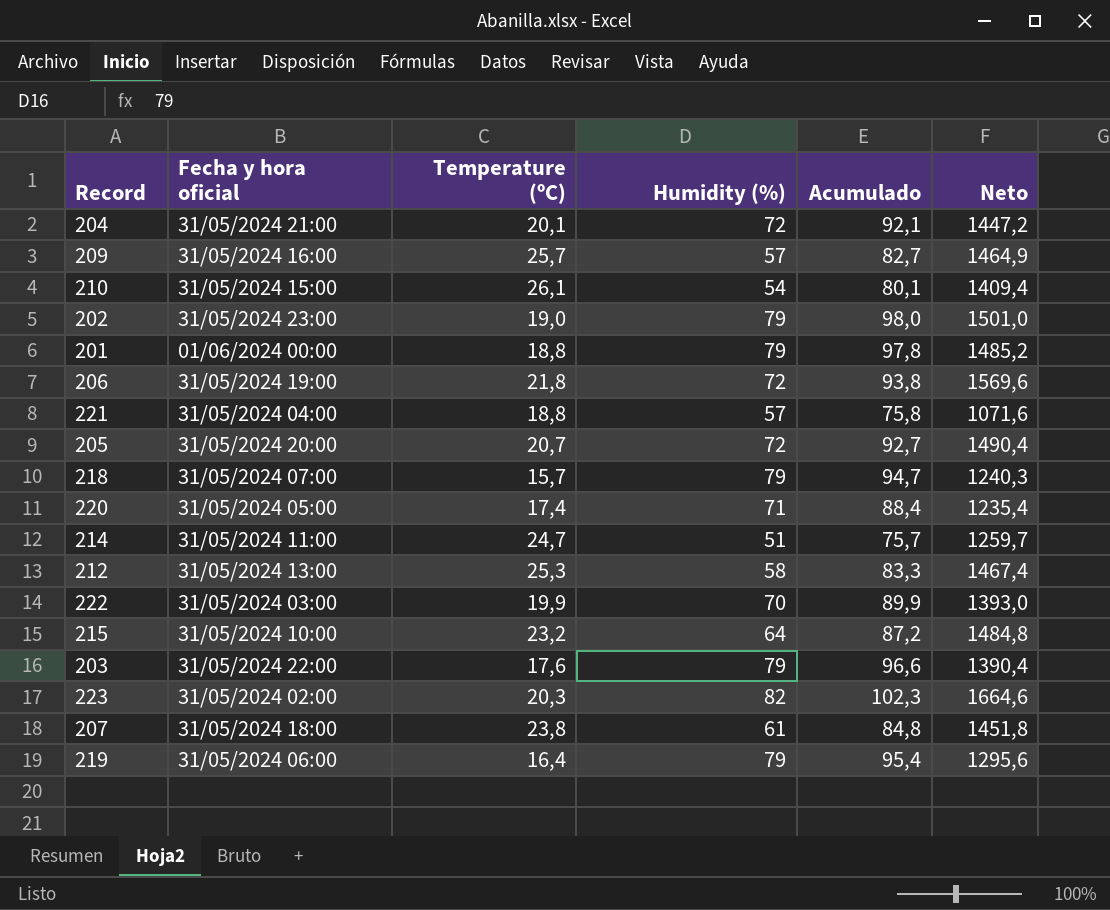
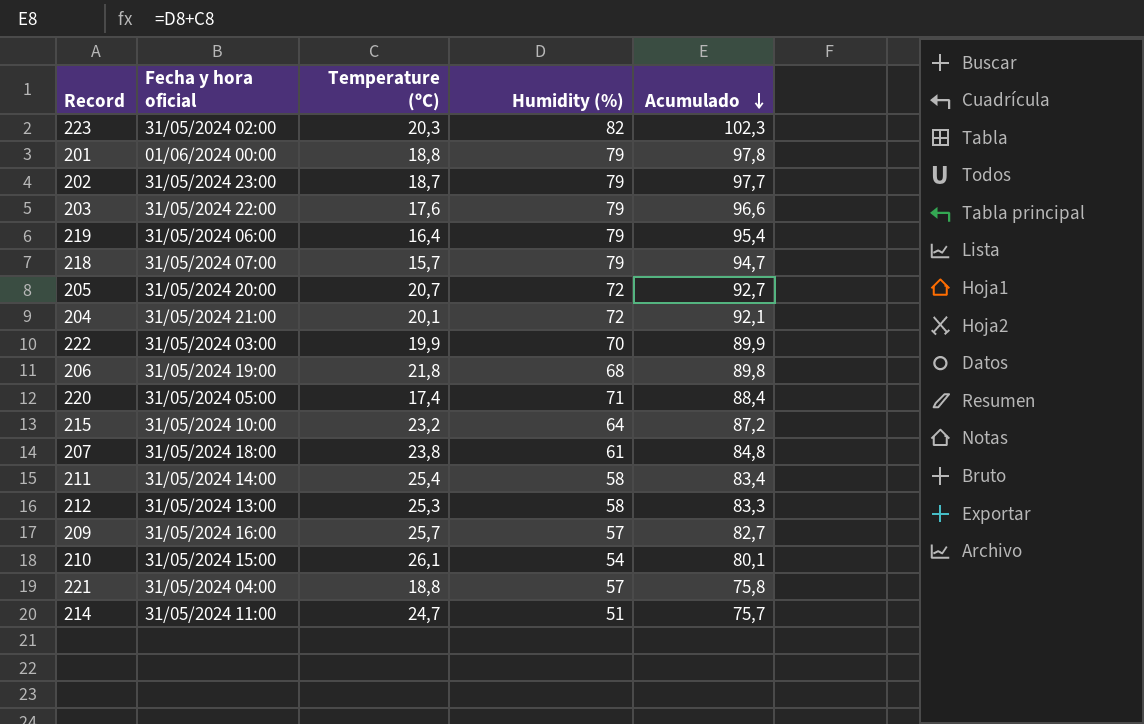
row order: none -> Acumulado descending
column Neto | formula: [Temperature (ºC)] * [Humidity (%)] -> none
202 | Temperature (ºC): 19,0 -> 18,7
202 | Acumulado: 98,0 -> 97,7
206 | Humidity (%): 72 -> 68
206 | Acumulado: 93,8 -> 89,8
row 211: none -> 31/05/2024 14:00 | 25,4 | 58 | 83,4

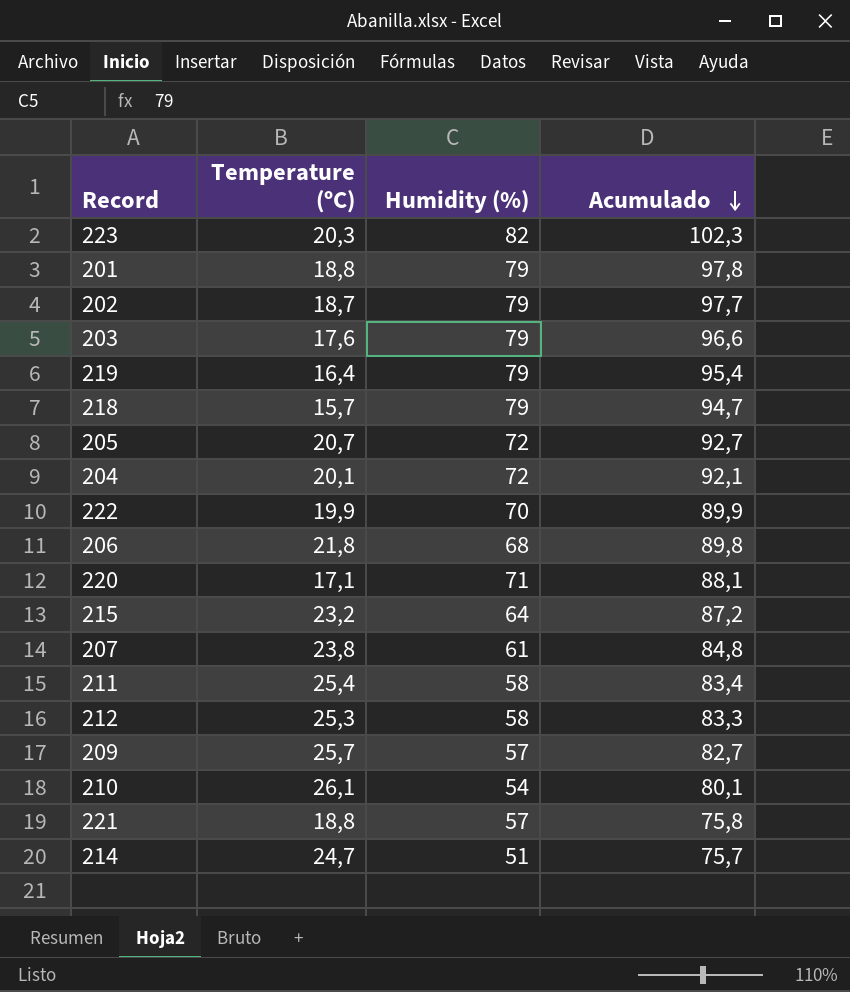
column Fecha y hora oficial | position: 2 -> none
220 | Temperature (ºC): 17,4 -> 17,1
220 | Acumulado: 88,4 -> 88,1

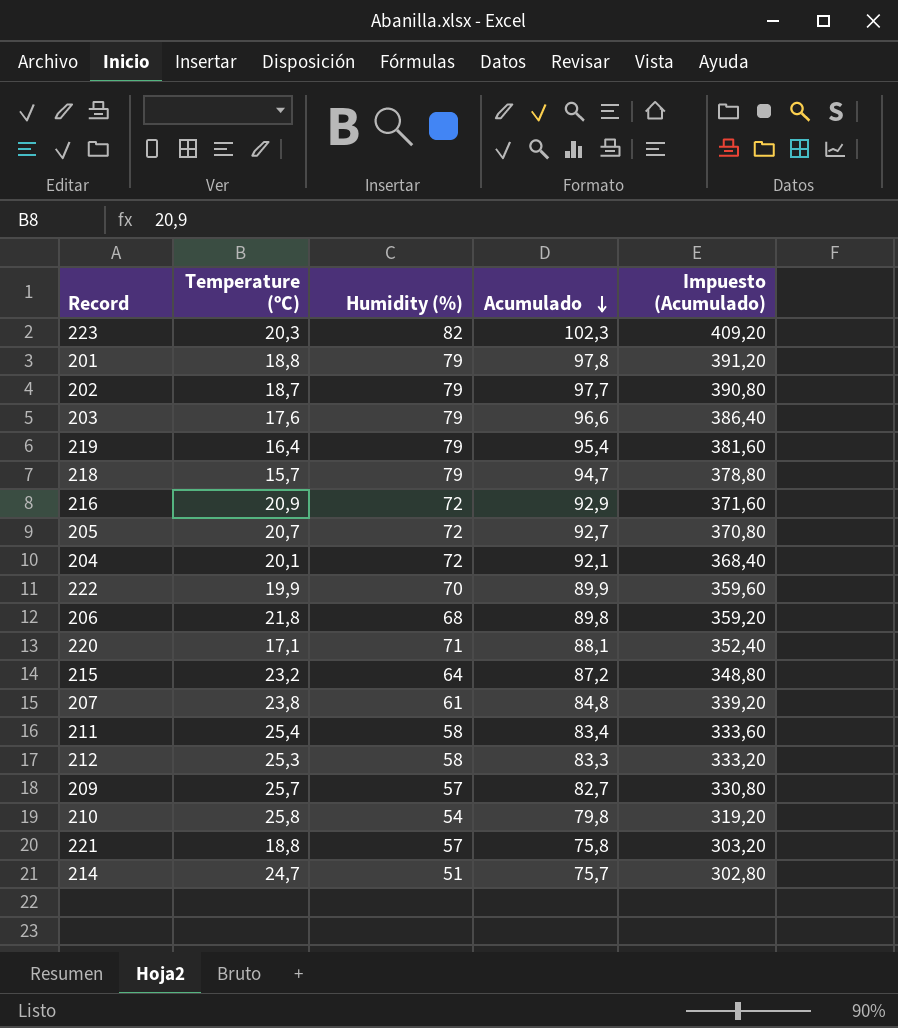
column Impuesto (Acumulado) | formula: none -> [Acumulado] * 4
row 216: none -> 20,9 | 72 | 92,9 | 371,60
210 | Temperature (ºC): 26,1 -> 25,8
210 | Acumulado: 80,1 -> 79,8

